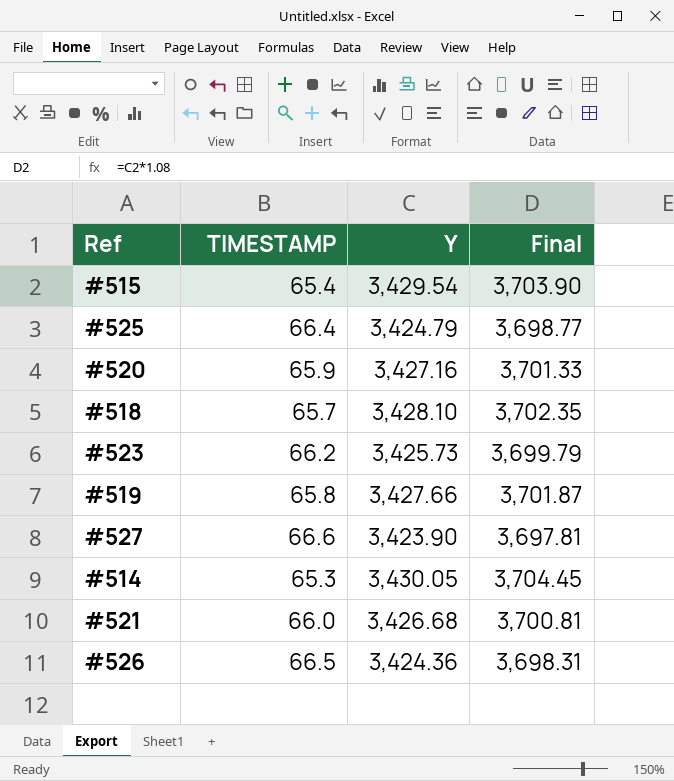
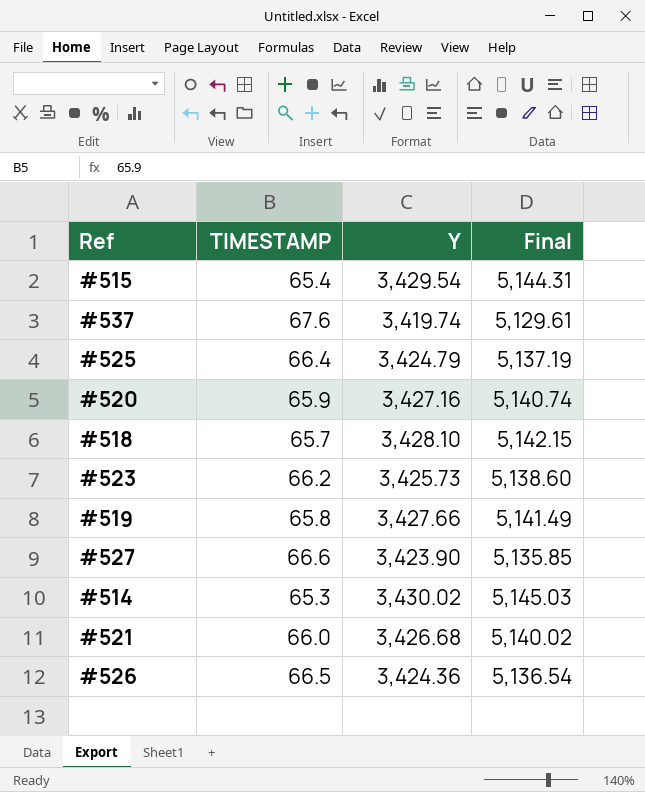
column Final | formula: [Y] * 1.08 -> [Y] * 1.5
row #537: none -> 67.6 | 3,419.74 | 5,129.61
#514 | Y: 3,430.05 -> 3,430.02

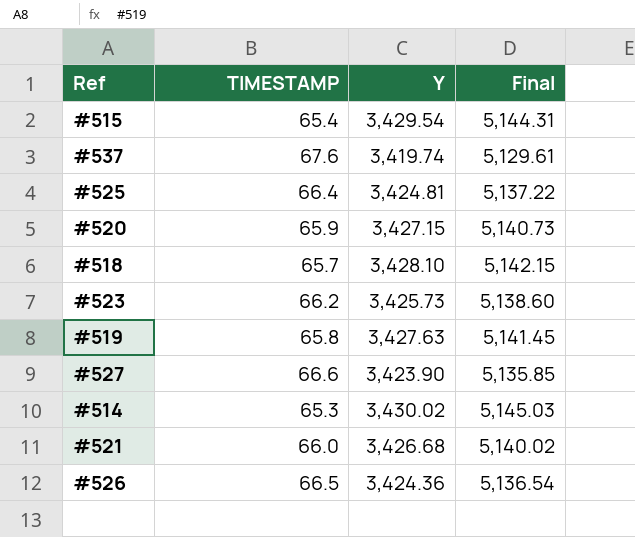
#525 | Y: 3,424.79 -> 3,424.81
#525 | Final: 5,137.19 -> 5,137.22
#520 | Y: 3,427.16 -> 3,427.15
#520 | Final: 5,140.74 -> 5,140.73
#519 | Y: 3,427.66 -> 3,427.63
#519 | Final: 5,141.49 -> 5,141.45

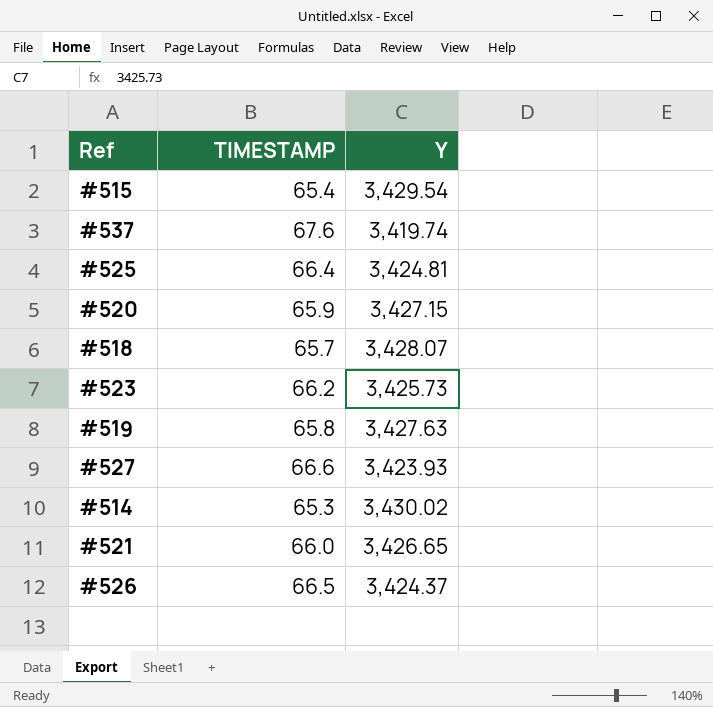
column Final | formula: [Y] * 1.5 -> none
#518 | Y: 3,428.10 -> 3,428.07
#527 | Y: 3,423.90 -> 3,423.93
#521 | Y: 3,426.68 -> 3,426.65
#526 | Y: 3,424.36 -> 3,424.37

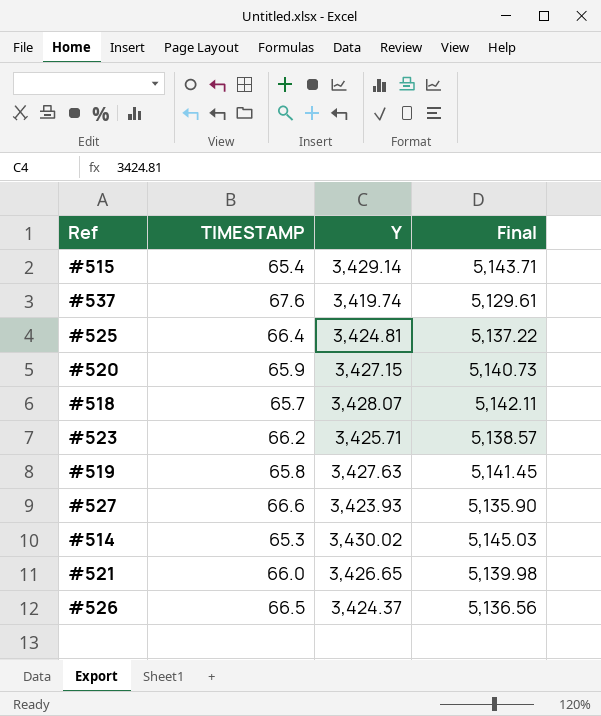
column Final | formula: none -> [Y] * 1.5
#515 | Y: 3,429.54 -> 3,429.14
#523 | Y: 3,425.73 -> 3,425.71

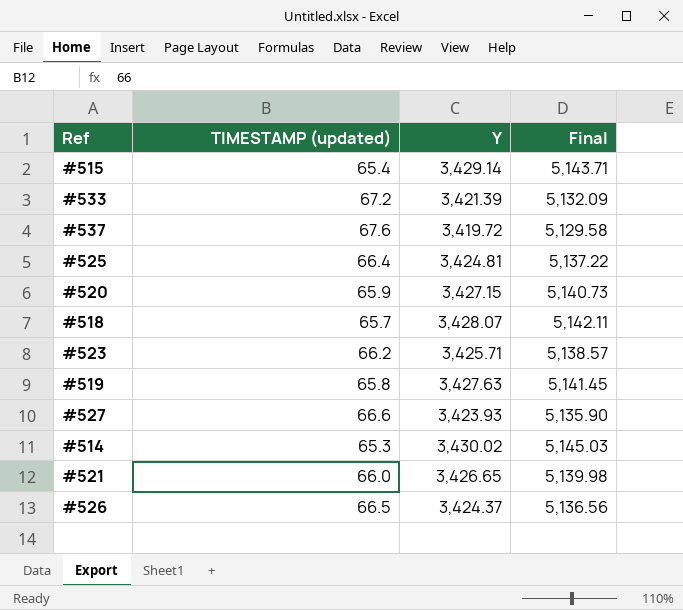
column name: TIMESTAMP -> TIMESTAMP (updated)
row #533: none -> 67.2 | 3,421.39 | 5,132.09
#537 | Y: 3,419.74 -> 3,419.72
#537 | Final: 5,129.61 -> 5,129.58

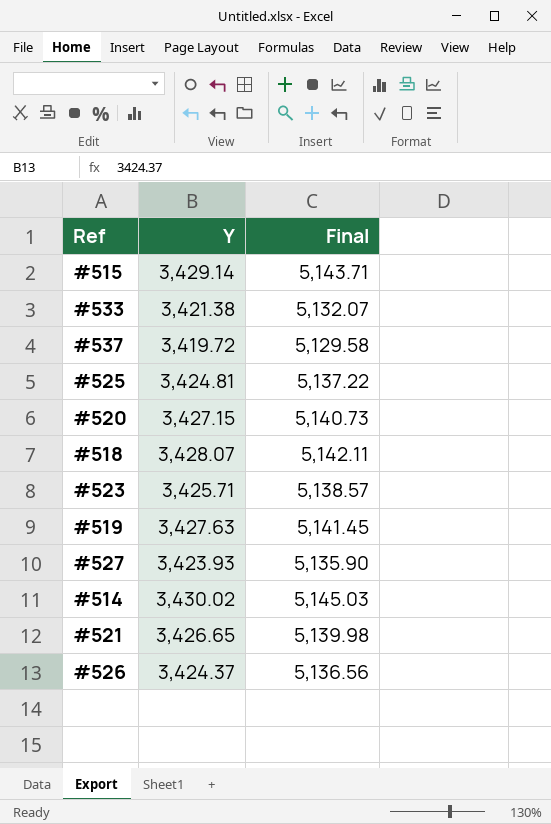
column TIMESTAMP (updated) | position: 2 -> none
#533 | Y: 3,421.39 -> 3,421.38
#533 | Final: 5,132.09 -> 5,132.07

